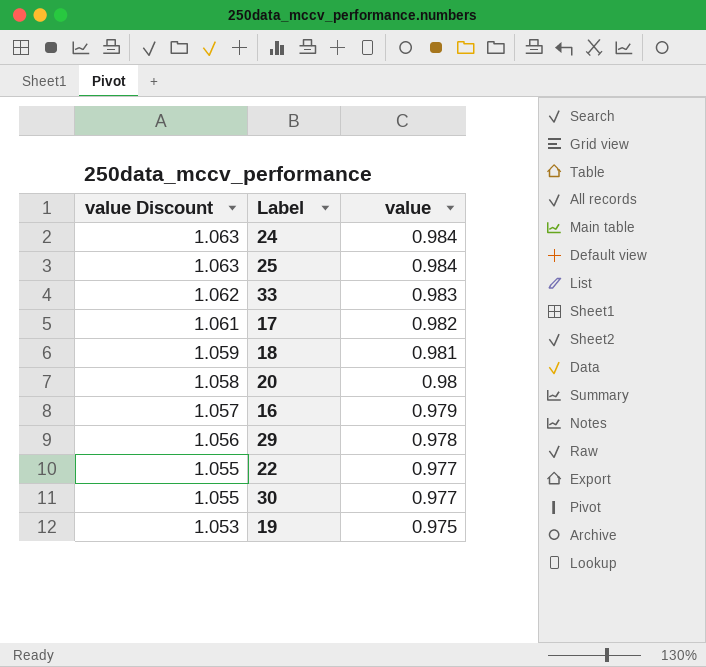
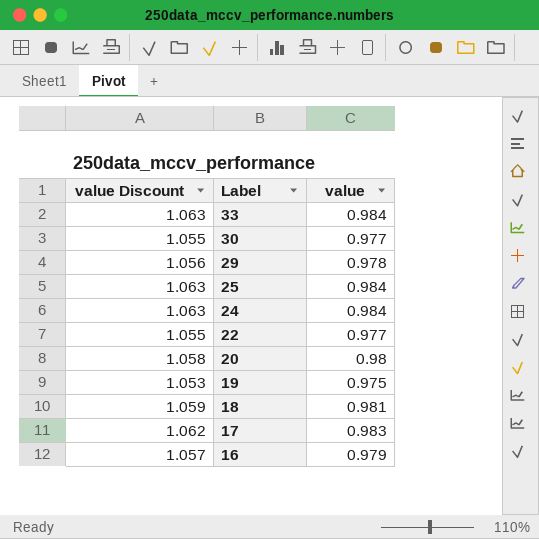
row order: value Discount descending -> Label descending
33 | value Discount: 1.062 -> 1.063
33 | value: 0.983 -> 0.984
17 | value Discount: 1.061 -> 1.062
17 | value: 0.982 -> 0.983

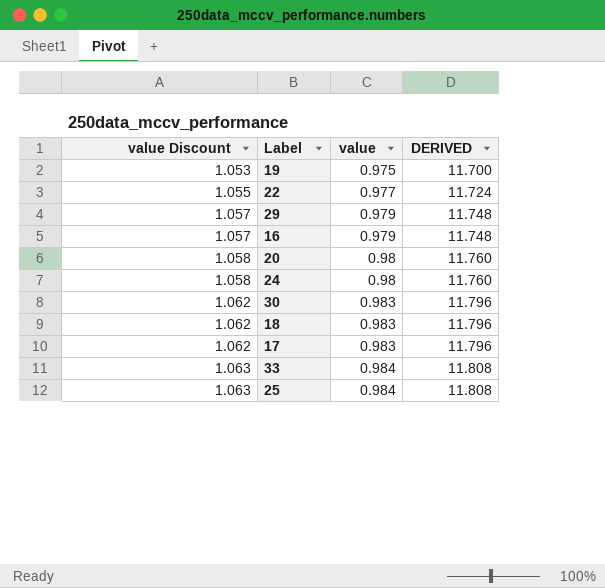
row order: Label descending -> value Discount ascending
column DERIVED | formula: none -> [value] * 12
29 | value Discount: 1.056 -> 1.057
29 | value: 0.978 -> 0.979
24 | value Discount: 1.063 -> 1.058
24 | value: 0.984 -> 0.98
30 | value Discount: 1.055 -> 1.062
30 | value: 0.977 -> 0.983
18 | value Discount: 1.059 -> 1.062
18 | value: 0.981 -> 0.983

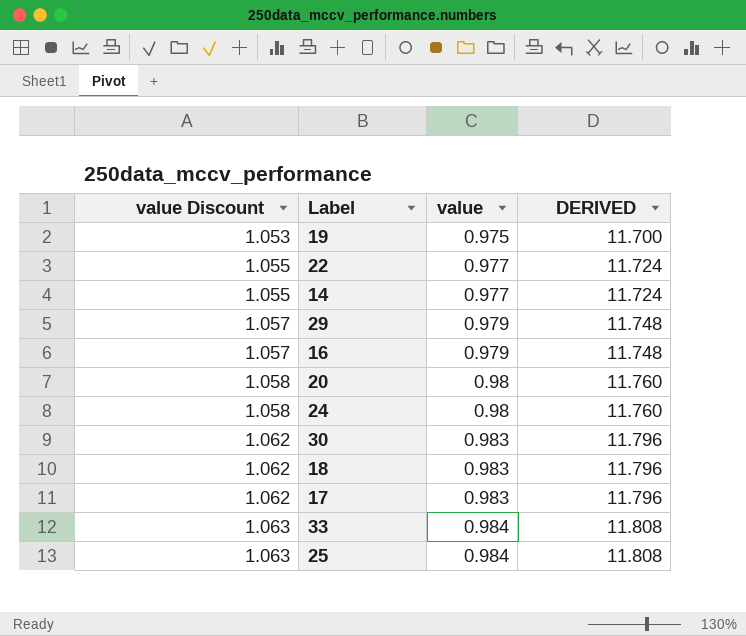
row 14: none -> 1.055 | 0.977 | 11.724

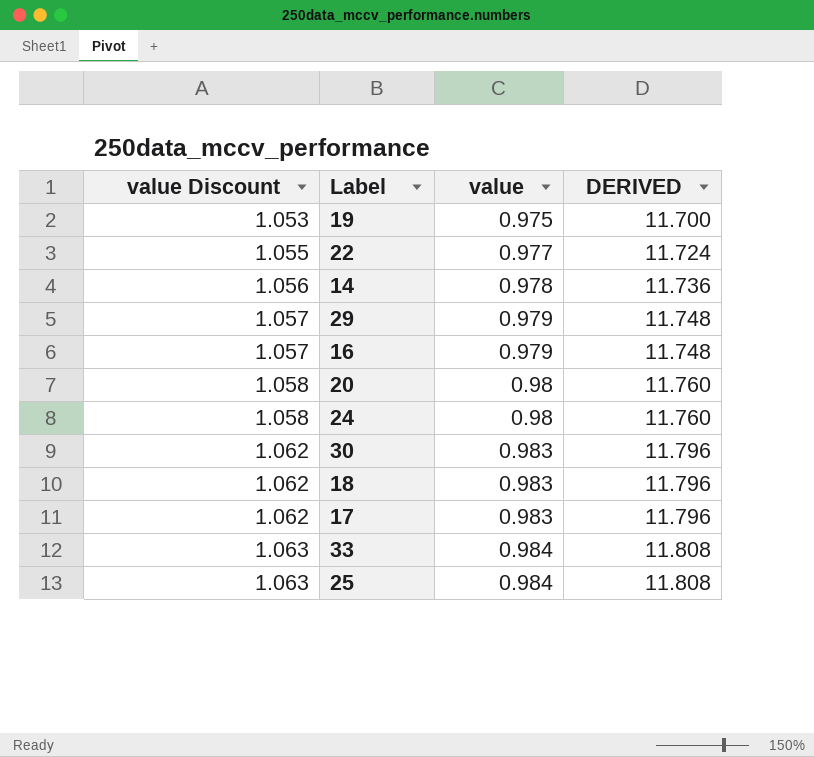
14 | value Discount: 1.055 -> 1.056
14 | value: 0.977 -> 0.978
14 | DERIVED: 11.724 -> 11.736

